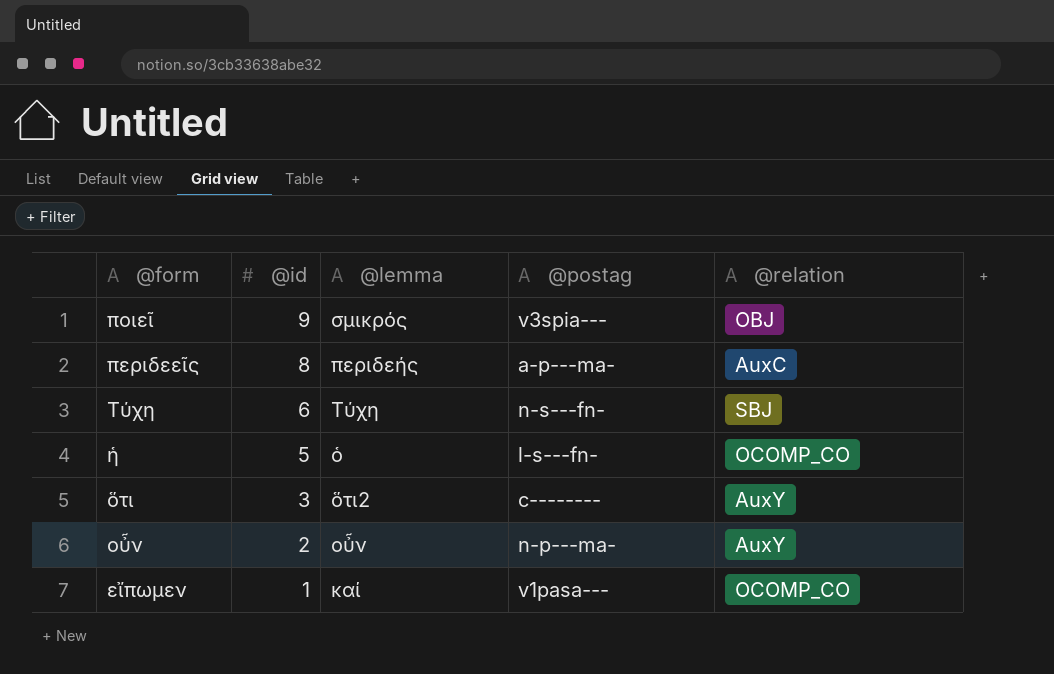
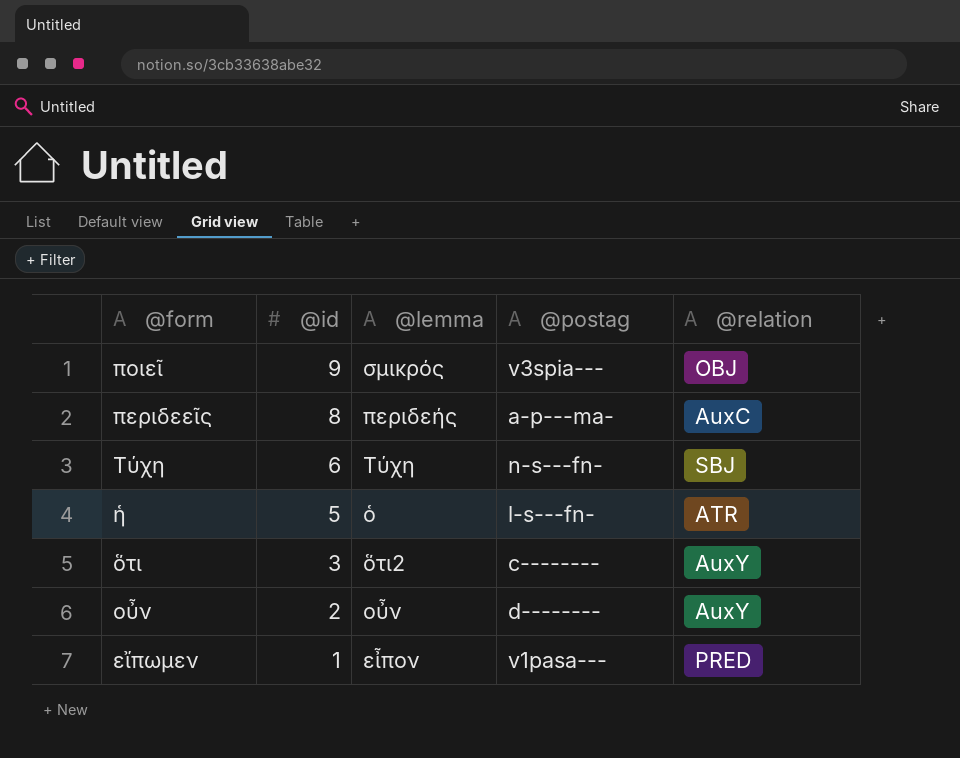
ἡ | @relation: OCOMP_CO -> ATR
οὖν | @postag: n-p---ma- -> d--------
εἴπωμεν | @lemma: καί -> εἶπον
εἴπωμεν | @relation: OCOMP_CO -> PRED

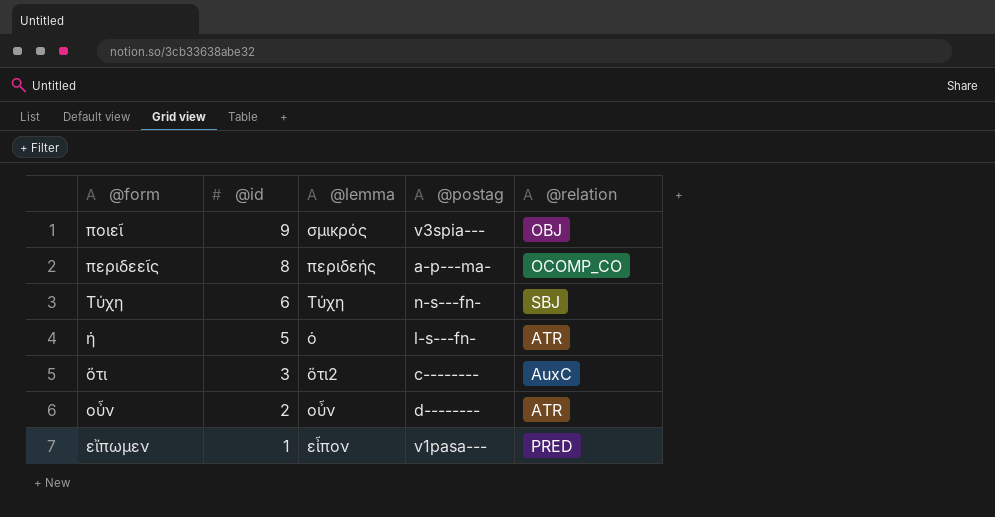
περιδεεῖς | @relation: AuxC -> OCOMP_CO
ὅτι | @relation: AuxY -> AuxC
οὖν | @relation: AuxY -> ATR

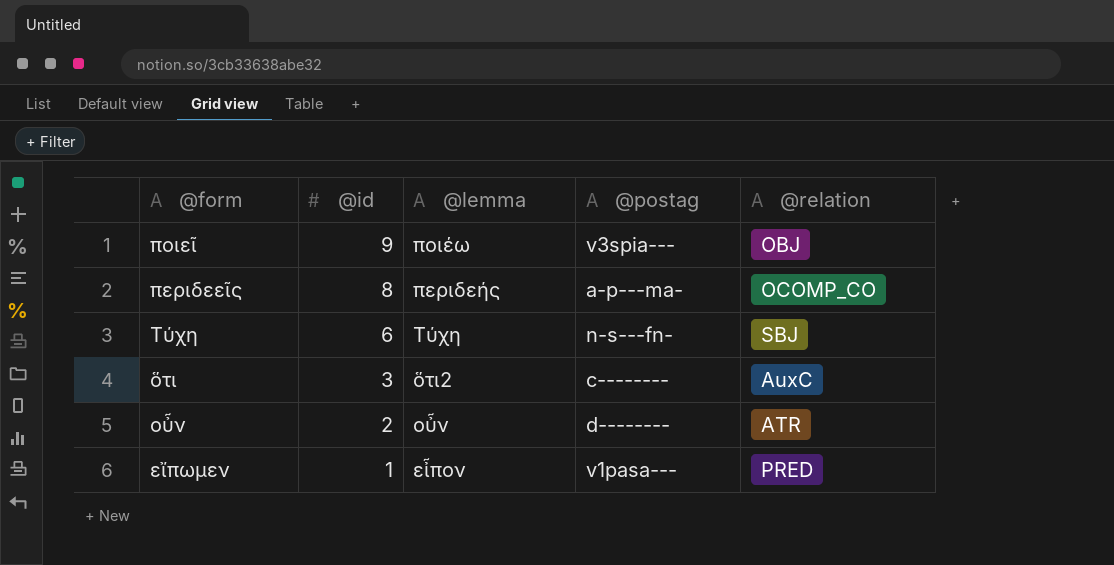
row ἡ: 5 | ὁ | l-s---fn- | ATR -> none
ποιεῖ | @lemma: σμικρός -> ποιέω

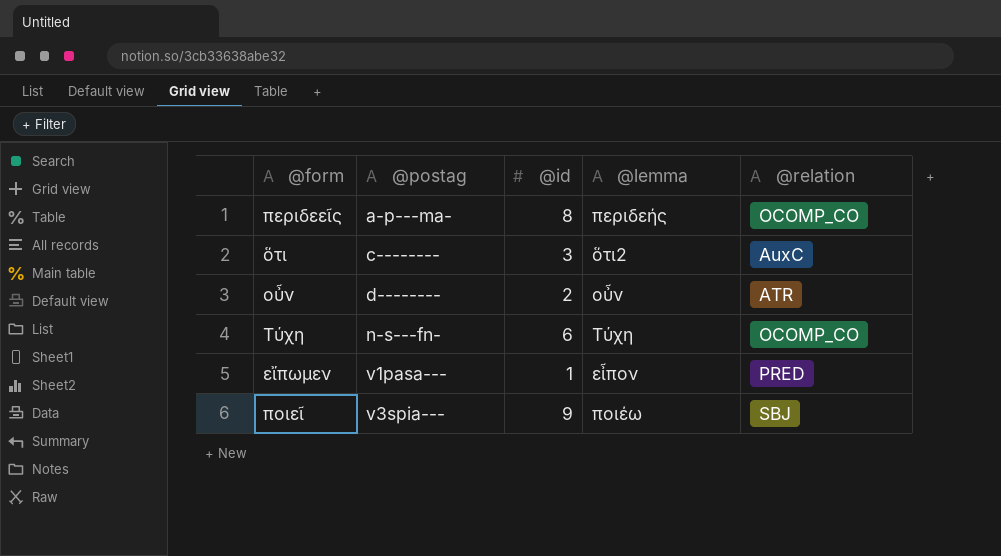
row order: @id descending -> @postag ascending
column @postag | position: 4 -> 2
Τύχη | @relation: SBJ -> OCOMP_CO
ποιεῖ | @relation: OBJ -> SBJ

